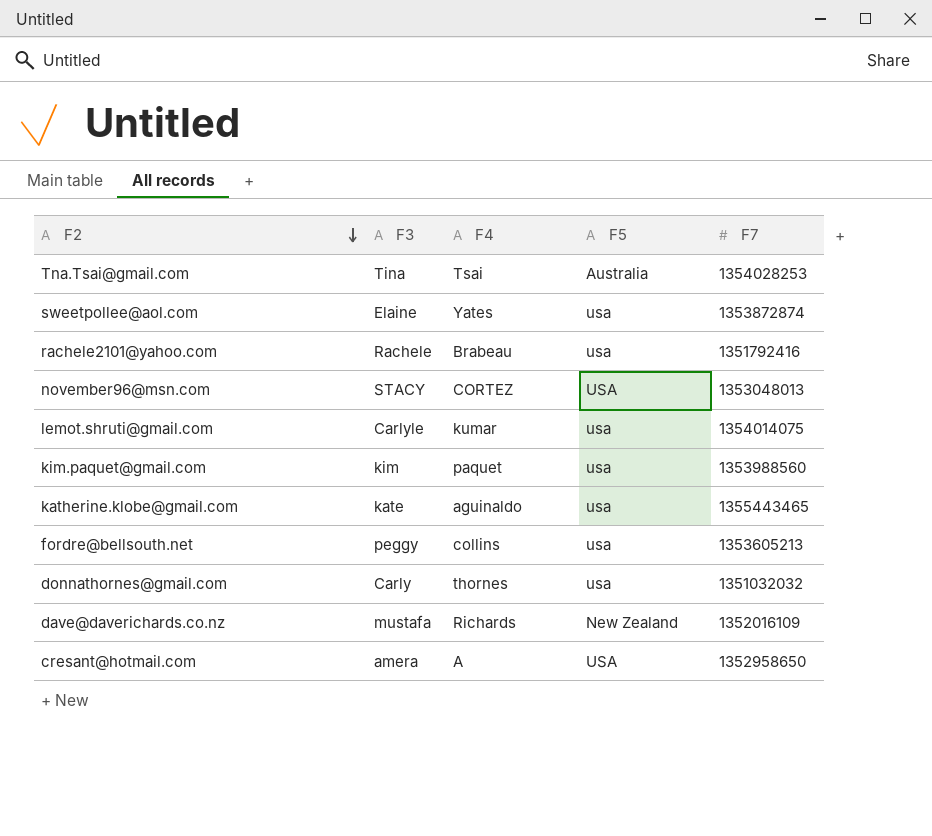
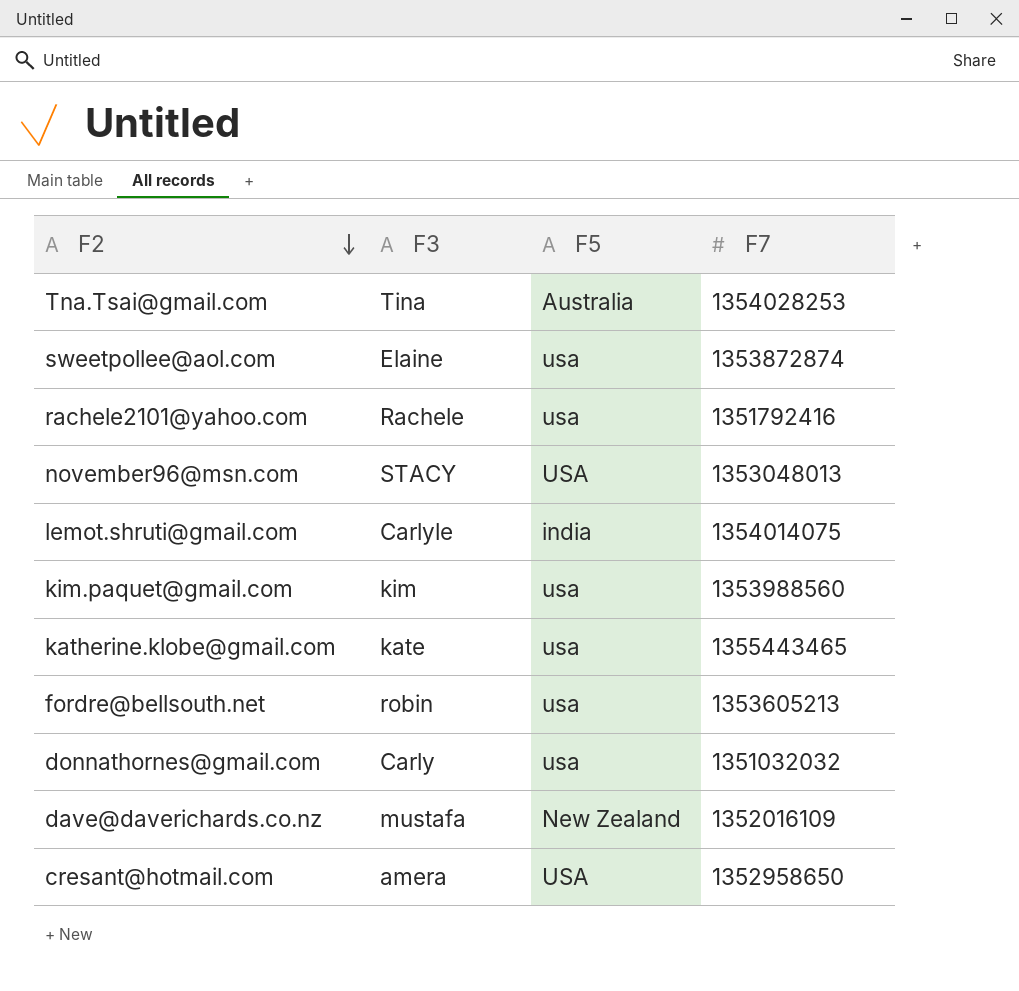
column F4 | position: 3 -> none
lemot.shruti@gmail.com | F5: usa -> india
fordre@bellsouth.net | F3: peggy -> robin

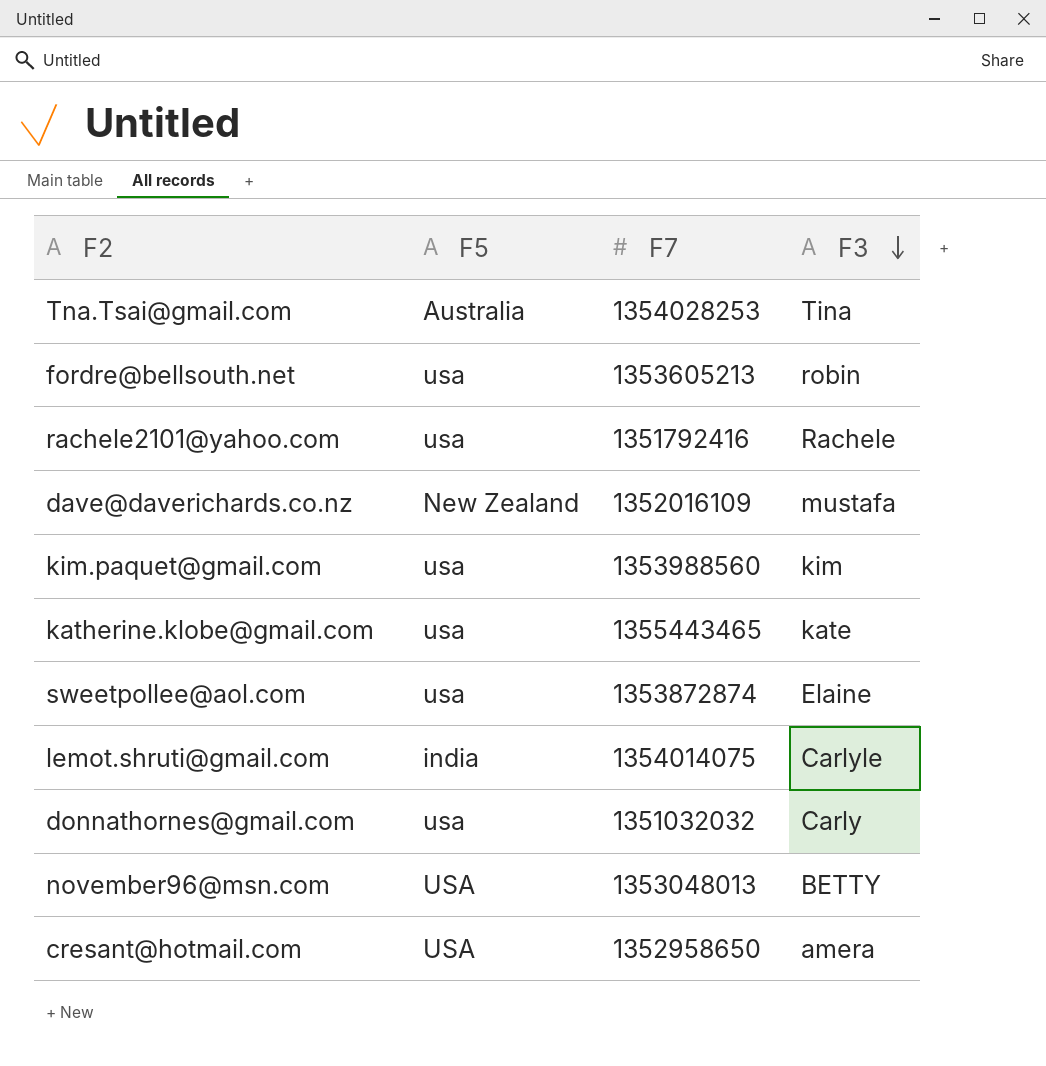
row order: F2 descending -> F3 descending
column F3 | position: 2 -> 4
november96@msn.com | F3: STACY -> BETTY

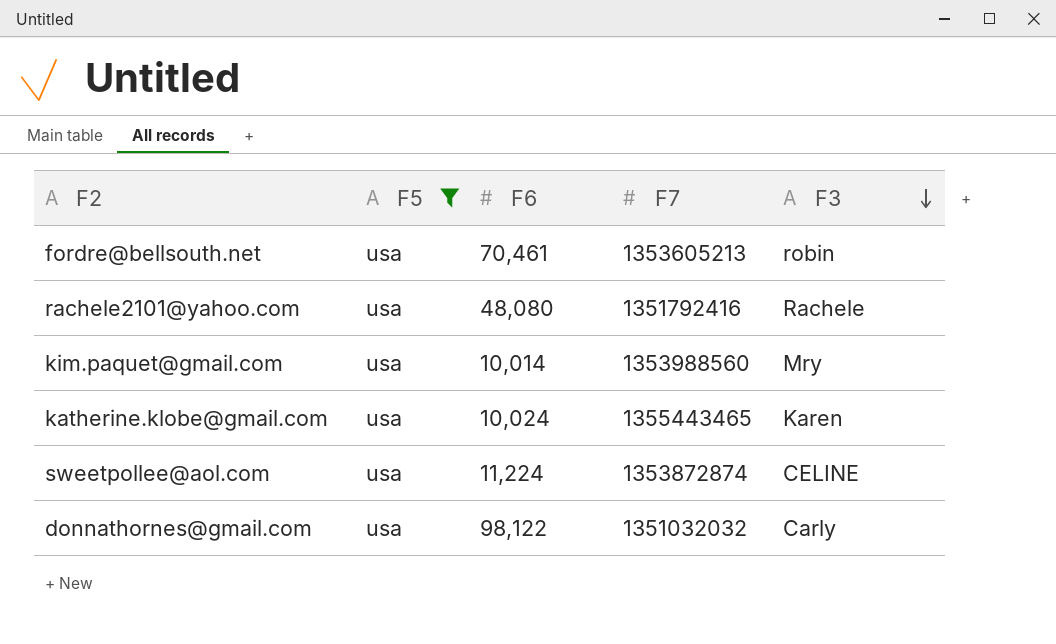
filter: none -> F5 = usa
column F6 | position: none -> 3
kim.paquet@gmail.com | F3: kim -> Mry
katherine.klobe@gmail.com | F3: kate -> Karen
sweetpollee@aol.com | F3: Elaine -> CELINE

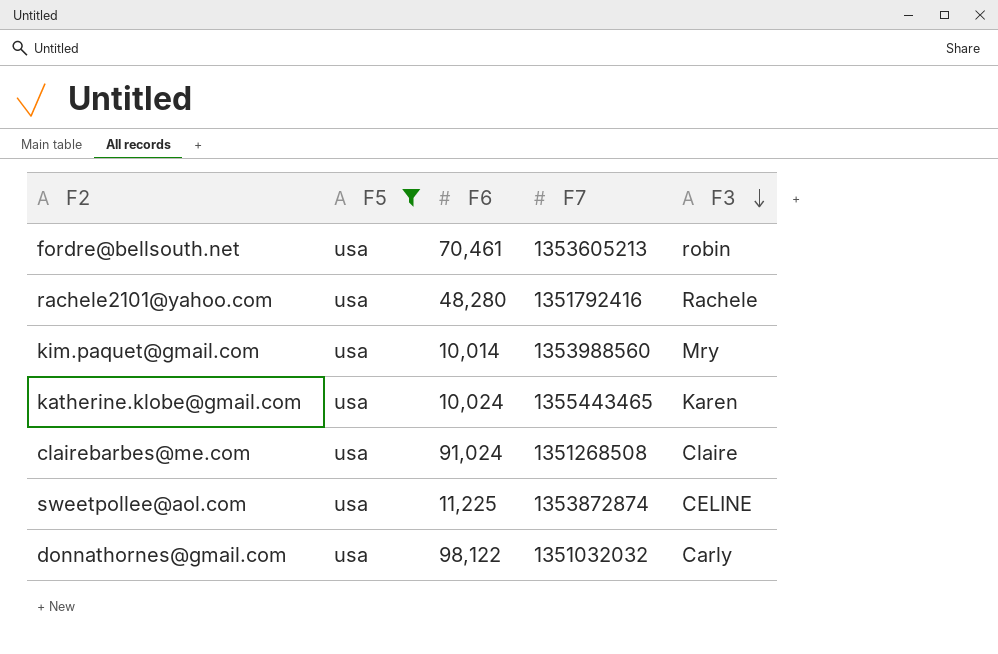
rachele2101@yahoo.com | F6: 48,080 -> 48,280
row clairebarbes@me.com: none -> usa | 91,024 | 1351268508 | Claire
sweetpollee@aol.com | F6: 11,224 -> 11,225

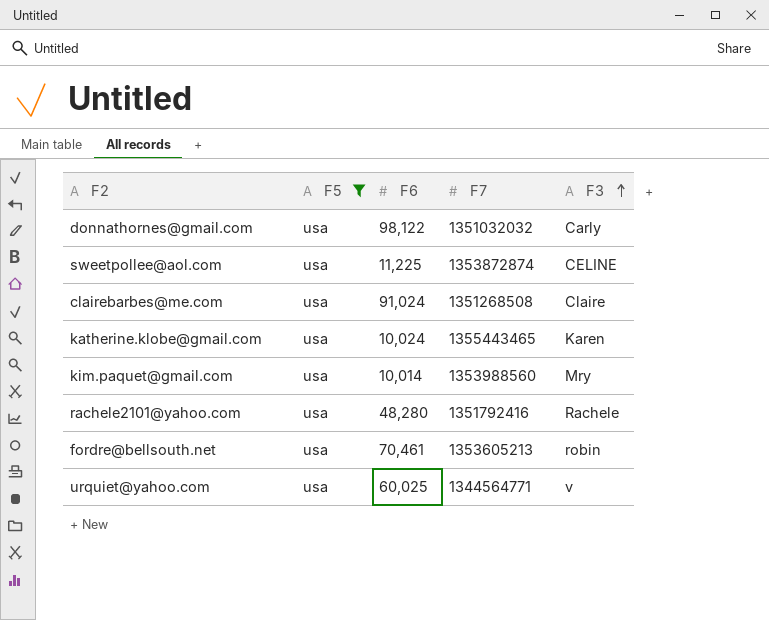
row order: F3 descending -> F3 ascending
row urquiet@yahoo.com: none -> usa | 60,025 | 1344564771 | v

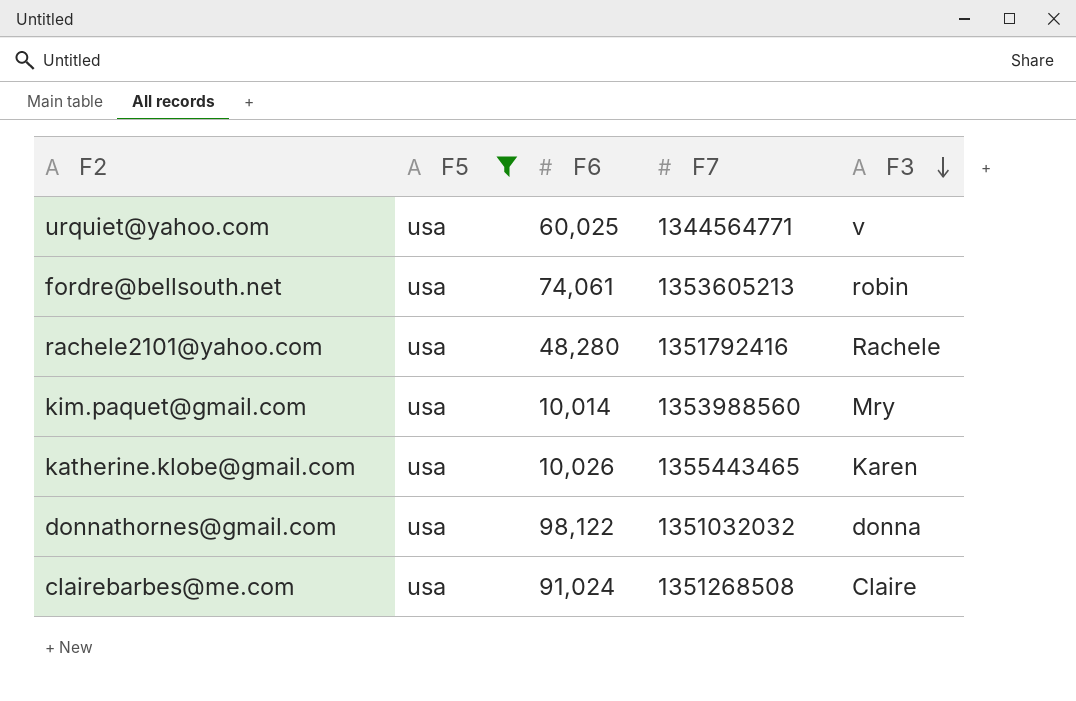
row order: F3 ascending -> F3 descending
row sweetpollee@aol.com: usa | 11,225 | 1353872874 | CELINE -> none
fordre@bellsouth.net | F6: 70,461 -> 74,061
katherine.klobe@gmail.com | F6: 10,024 -> 10,026
donnathornes@gmail.com | F3: Carly -> donna

